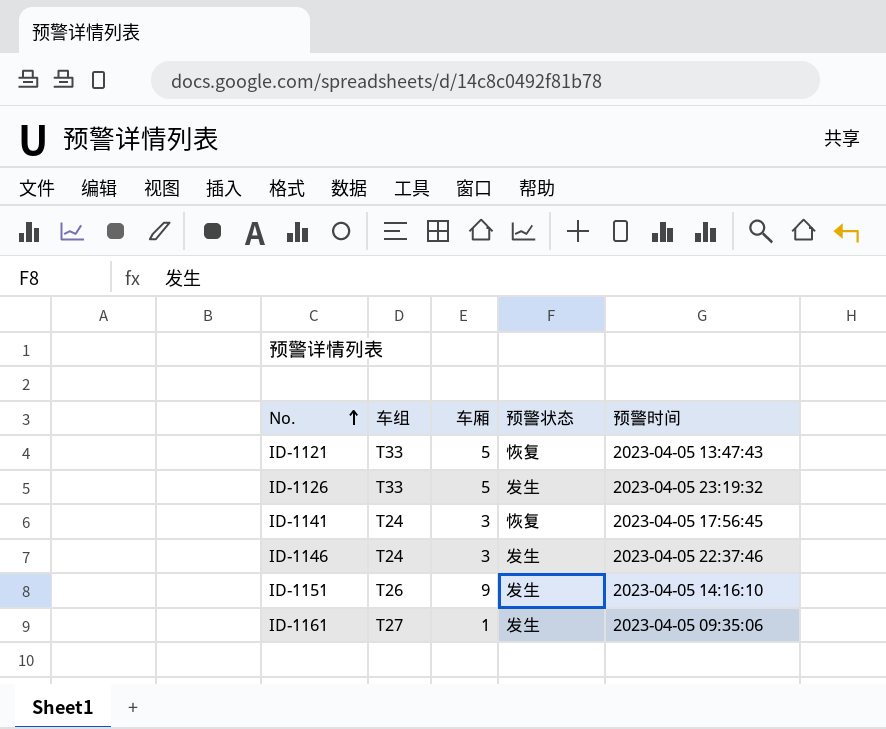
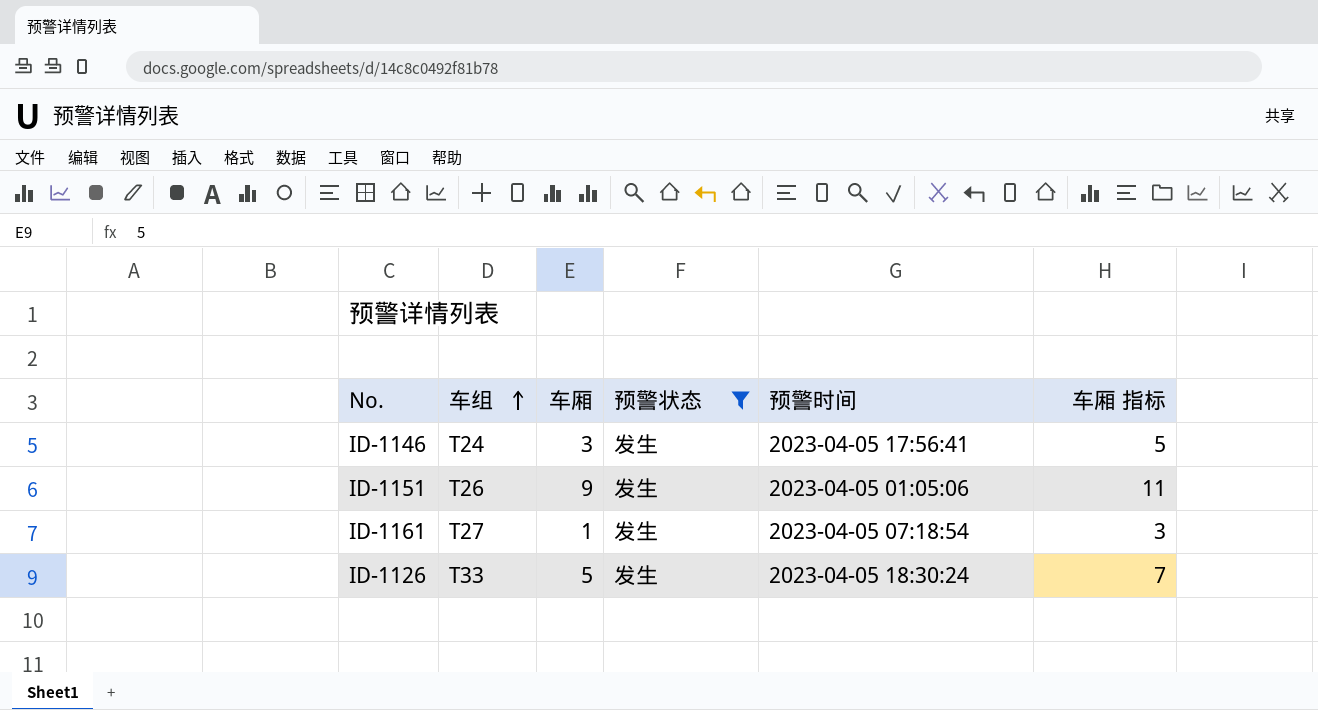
filter: none -> 预警状态 = 发生
row order: No. ascending -> 车组 ascending
column 车厢 指标 | formula: none -> [车厢] + 2
ID-1146 | 预警时间: 2023-04-05 22:37:46 -> 2023-04-05 17:56:41
ID-1151 | 预警时间: 2023-04-05 14:16:10 -> 2023-04-05 01:05:06
ID-1161 | 预警时间: 2023-04-05 09:35:06 -> 2023-04-05 07:18:54
ID-1126 | 预警时间: 2023-04-05 23:19:32 -> 2023-04-05 18:30:24

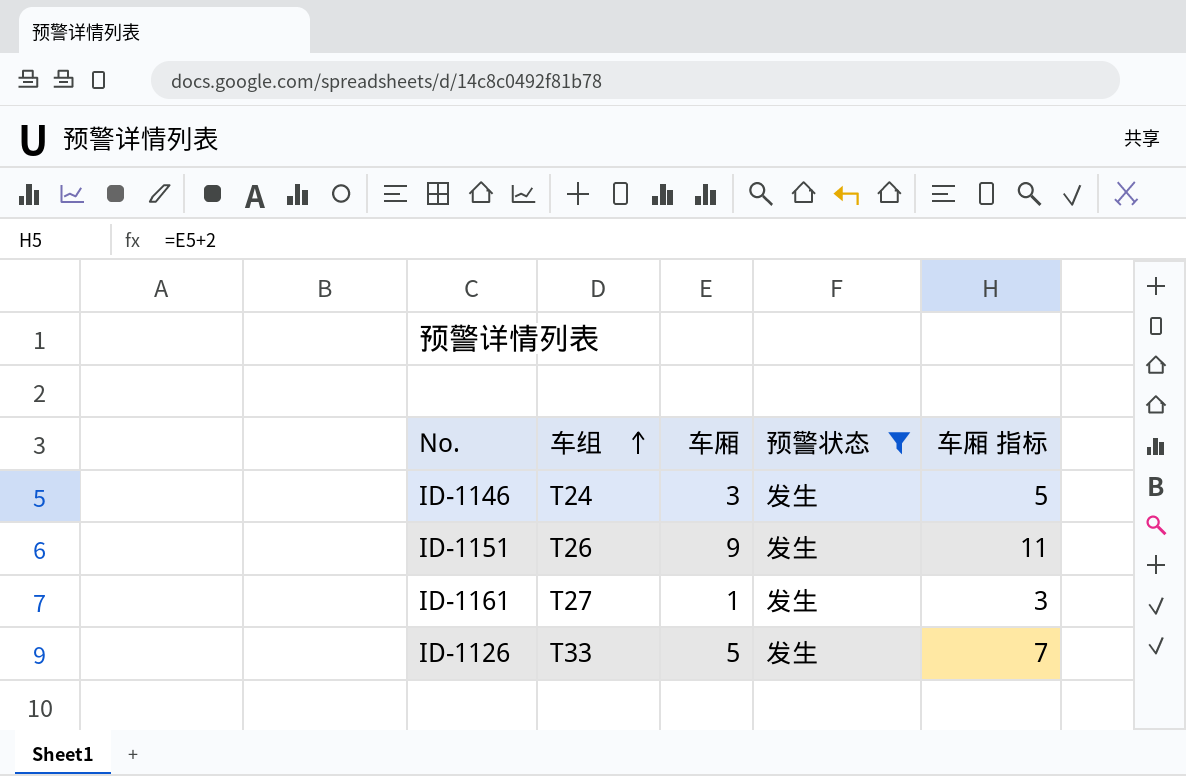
column 预警时间 | position: 5 -> none

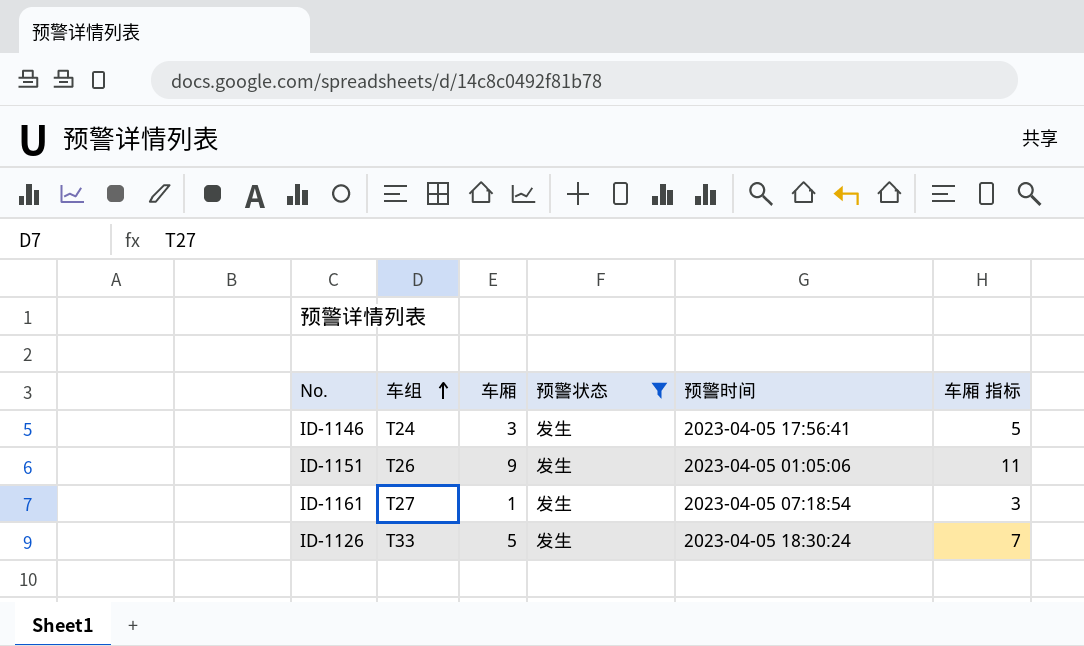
column 预警时间 | position: none -> 5

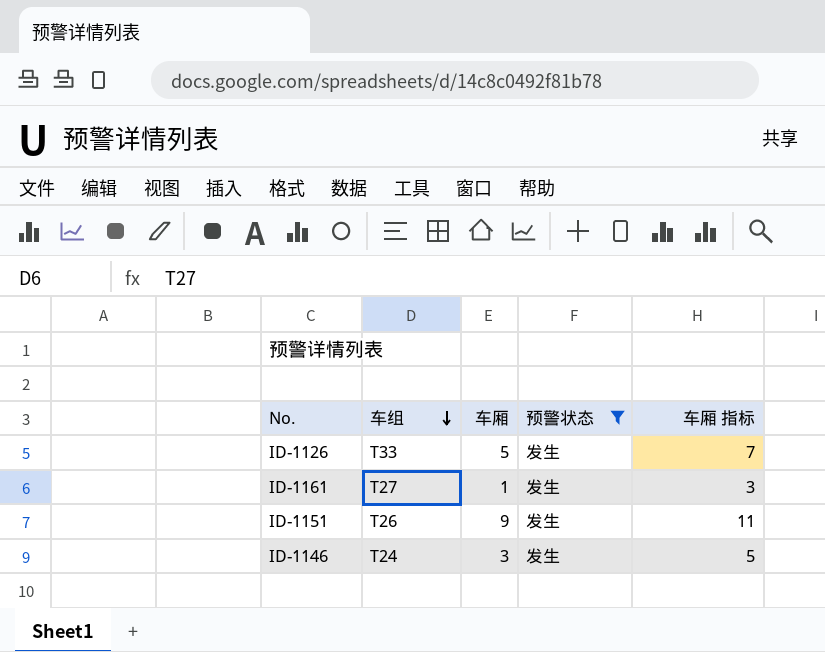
row order: 车组 ascending -> 车组 descending
column 预警时间 | position: 5 -> none

